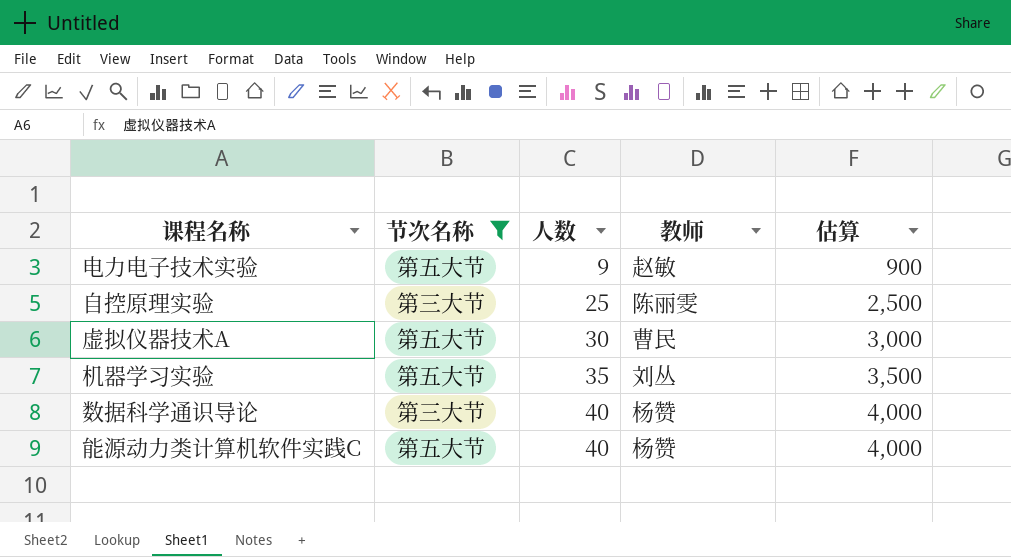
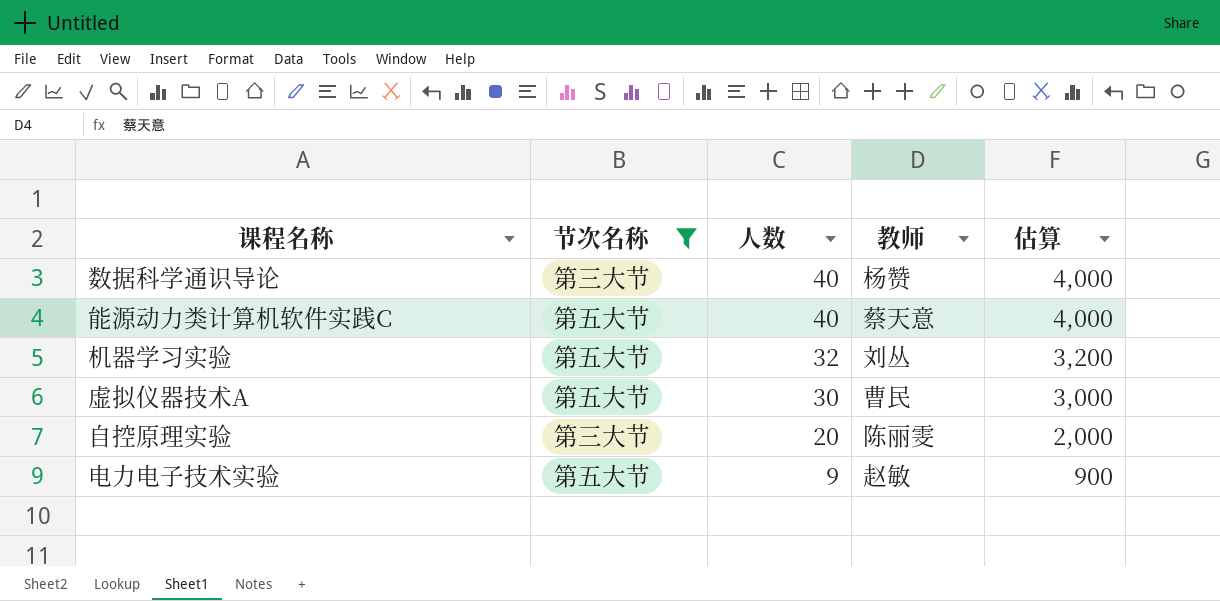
row order: 人数 ascending -> 人数 descending
能源动力类计算机软件实践C | 教师: 杨赞 -> 蔡天意
机器学习实验 | 人数: 35 -> 32
机器学习实验 | 估算: 3,500 -> 3,200
自控原理实验 | 人数: 25 -> 20
自控原理实验 | 估算: 2,500 -> 2,000

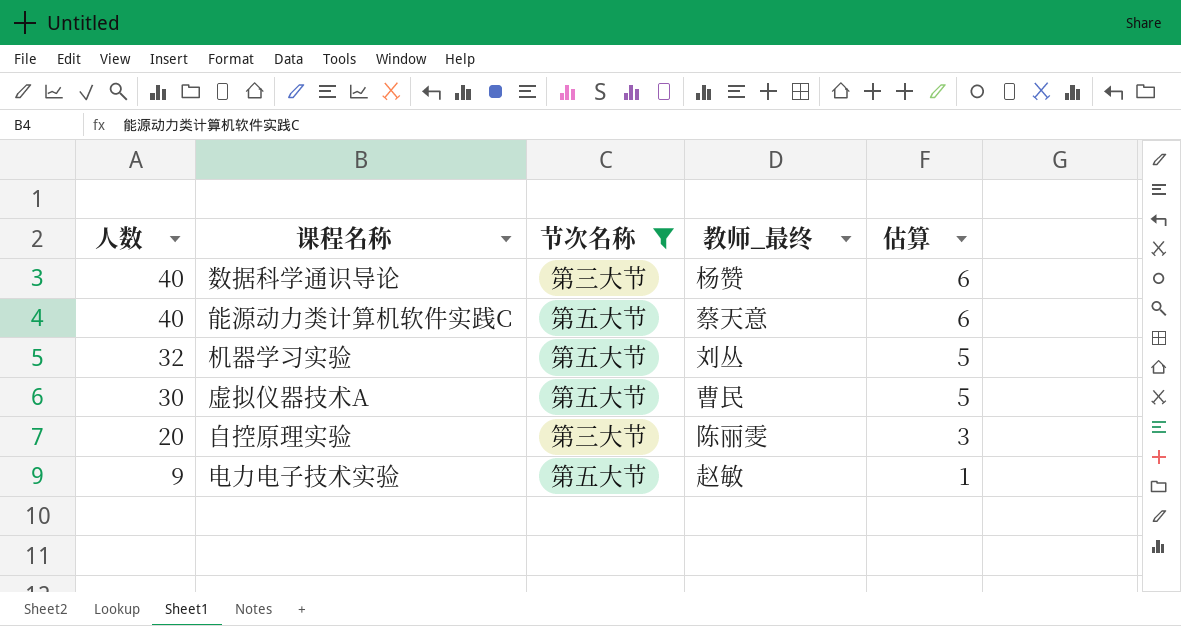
column 人数 | position: 3 -> 1
column name: 教师 -> 教师_最终
column 估算 | formula: [人数] * 100 -> [人数] * 0.15

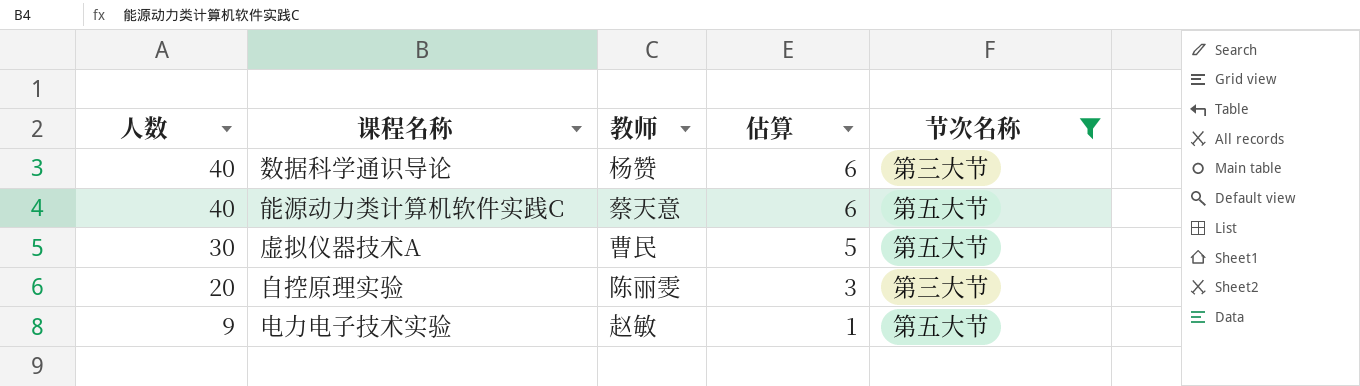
column name: 教师_最终 -> 教师
column 节次名称 | position: 3 -> 5
row 机器学习实验: 32 | 第五大节 | 刘丛 | 5 -> none

